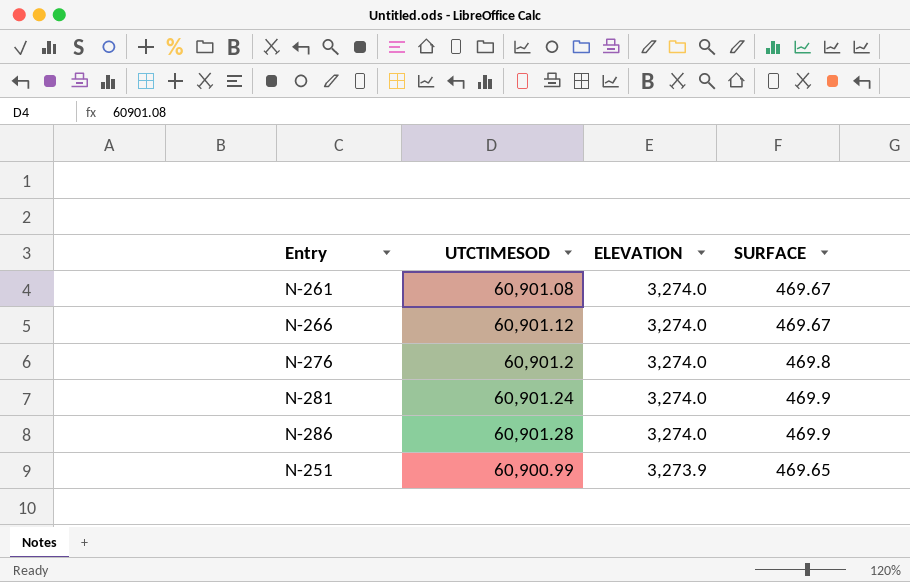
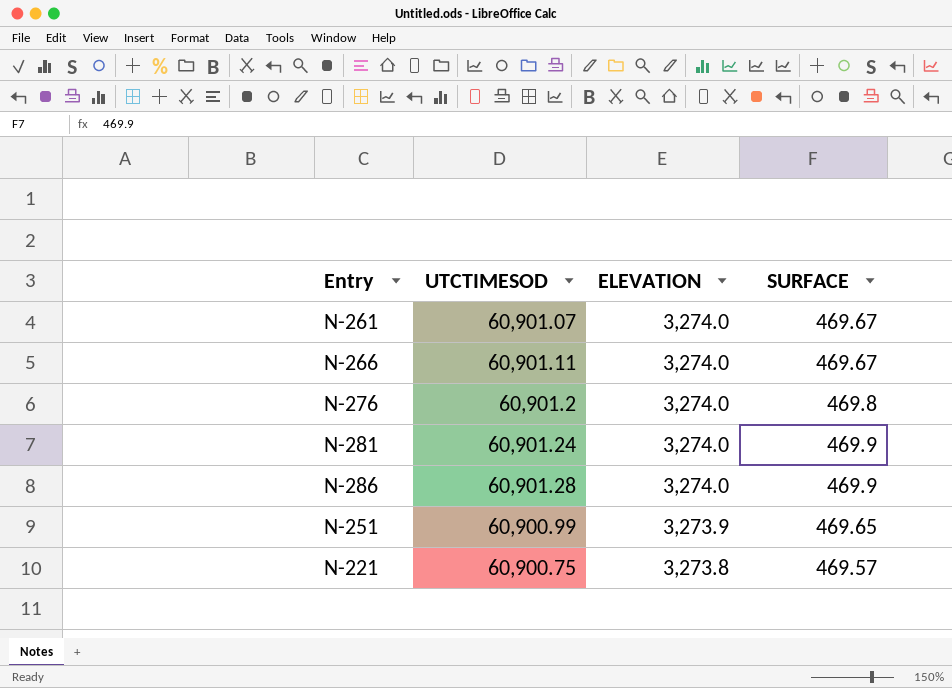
N-261 | UTCTIMESOD: 60,901.08 -> 60,901.07
N-266 | UTCTIMESOD: 60,901.12 -> 60,901.11
row N-221: none -> 60,900.75 | 3,273.8 | 469.57

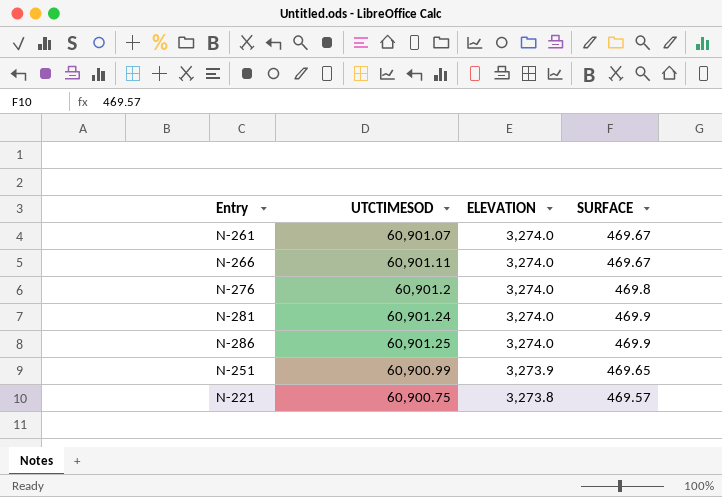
N-286 | UTCTIMESOD: 60,901.28 -> 60,901.25

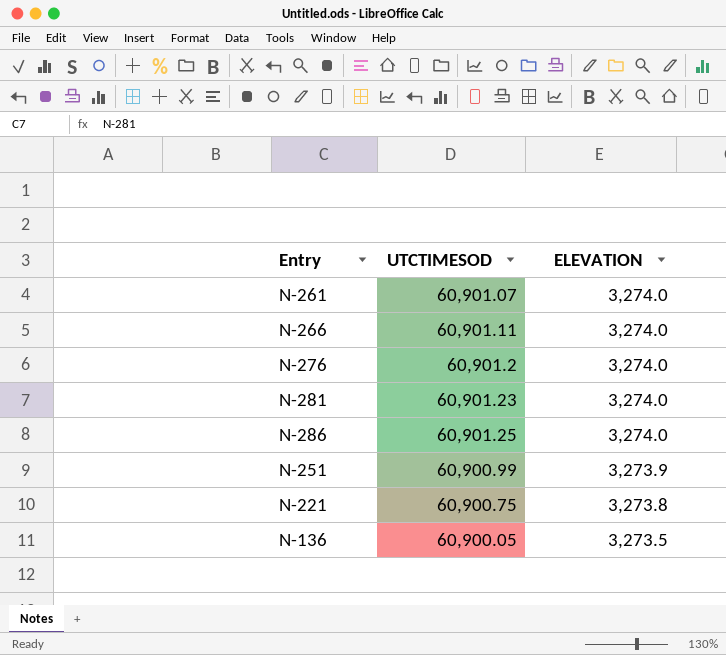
column SURFACE | position: 4 -> none
N-281 | UTCTIMESOD: 60,901.24 -> 60,901.23
row N-136: none -> 60,900.05 | 3,273.5

